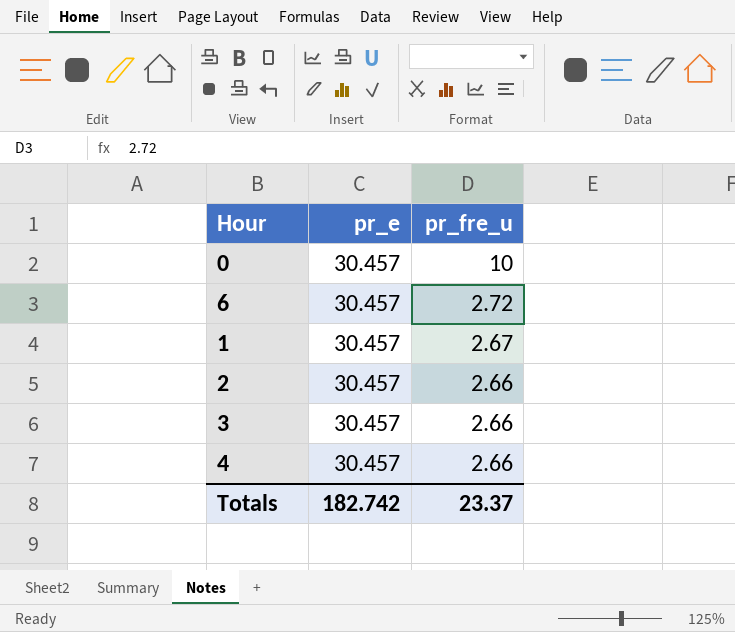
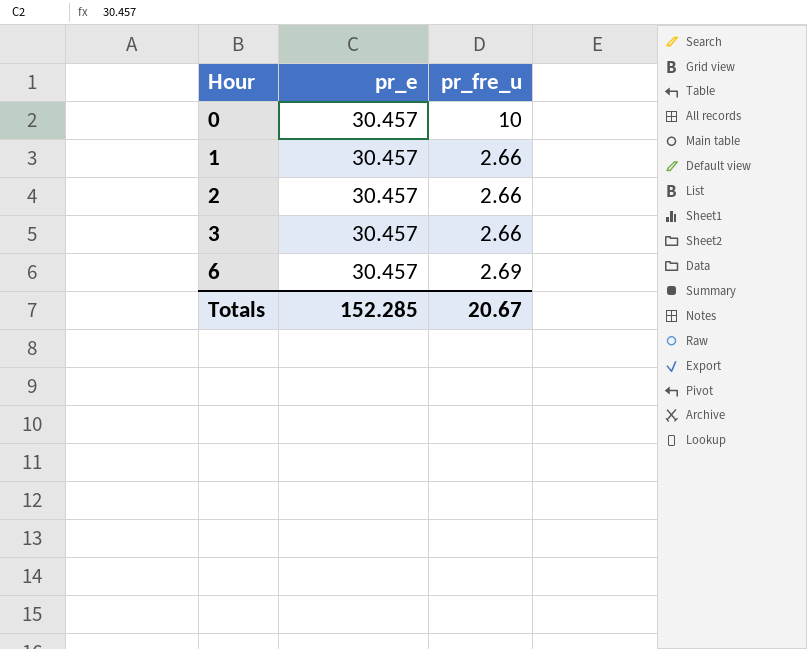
row order: pr_fre_u descending -> Hour ascending
row 4: 30.457 | 2.66 -> none
1 | pr_fre_u: 2.67 -> 2.66
6 | pr_fre_u: 2.72 -> 2.69
Totals | pr_e: 182.742 -> 152.285
Totals | pr_fre_u: 23.37 -> 20.67

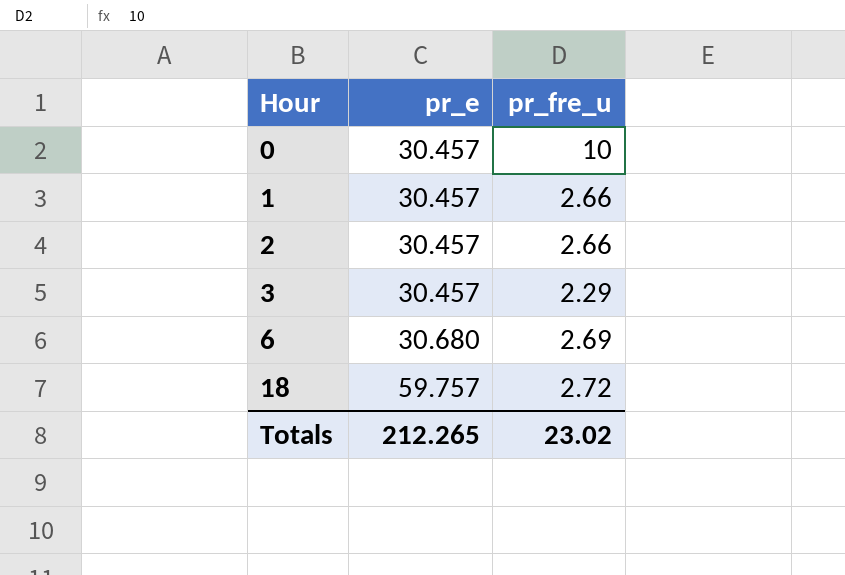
3 | pr_fre_u: 2.66 -> 2.29
6 | pr_e: 30.457 -> 30.680
row 18: none -> 59.757 | 2.72
Totals | pr_e: 152.285 -> 212.265
Totals | pr_fre_u: 20.67 -> 23.02

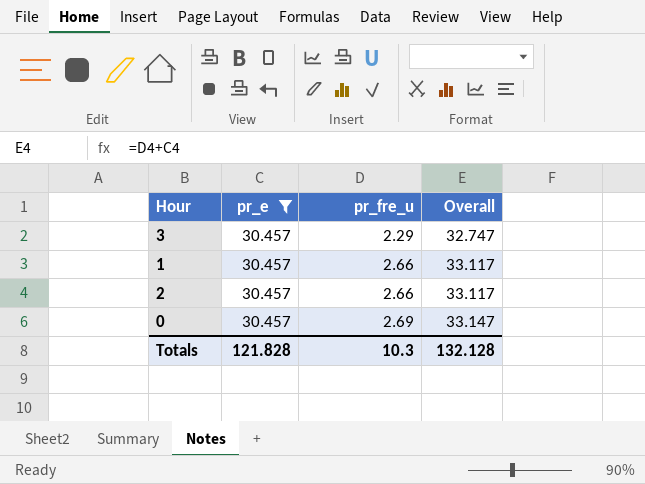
filter: none -> pr_e = 30.457
row order: Hour ascending -> pr_fre_u ascending
column Overall | formula: none -> [pr_e] + [pr_fre_u]
0 | pr_fre_u: 10 -> 2.69
Totals | pr_e: 212.265 -> 121.828
Totals | pr_fre_u: 23.02 -> 10.3

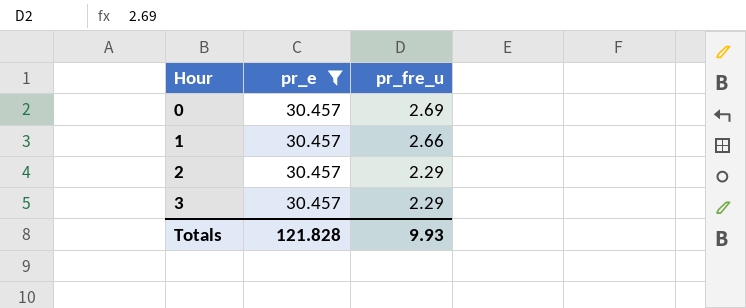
row order: pr_fre_u ascending -> Hour ascending
column Overall | formula: [pr_e] + [pr_fre_u] -> none
2 | pr_fre_u: 2.66 -> 2.29
Totals | pr_fre_u: 10.3 -> 9.93

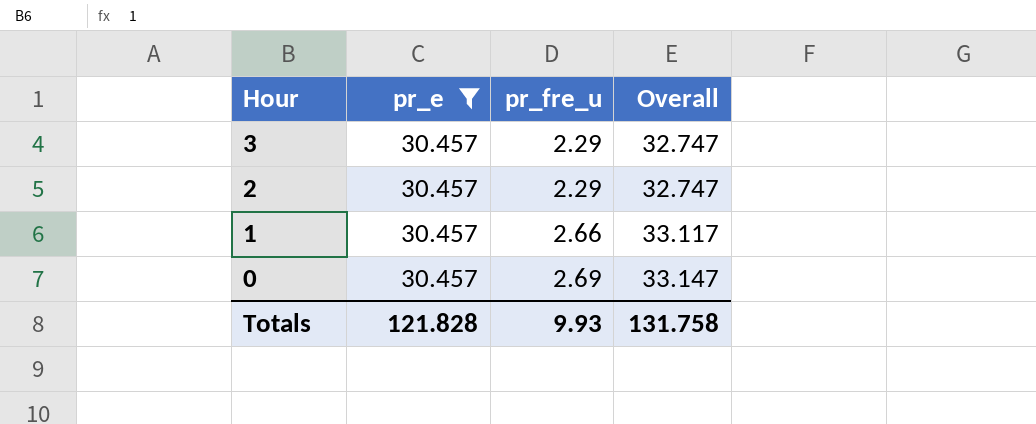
row order: Hour ascending -> Hour descending
column Overall | formula: none -> [pr_e] + [pr_fre_u]

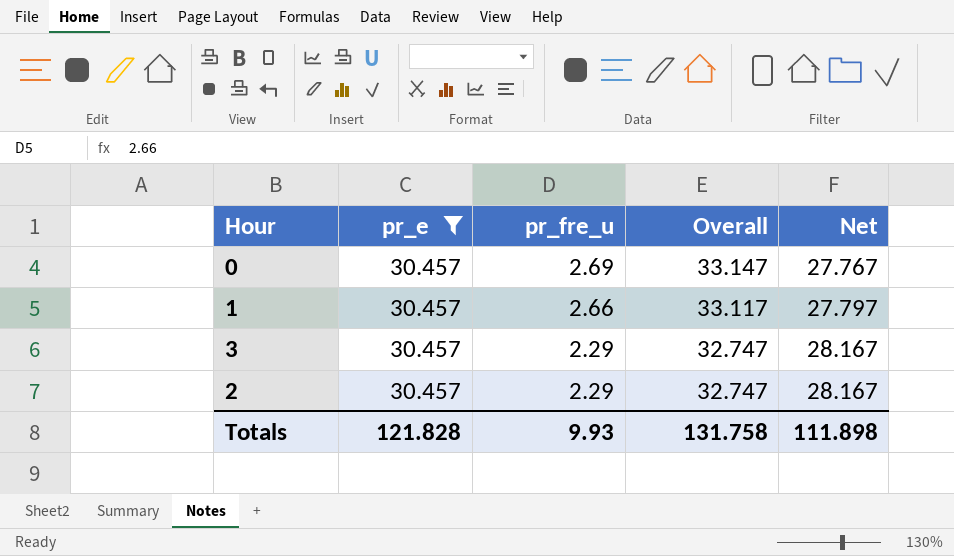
row order: Hour descending -> pr_fre_u descending
column Net | formula: none -> [pr_e] - [pr_fre_u]

